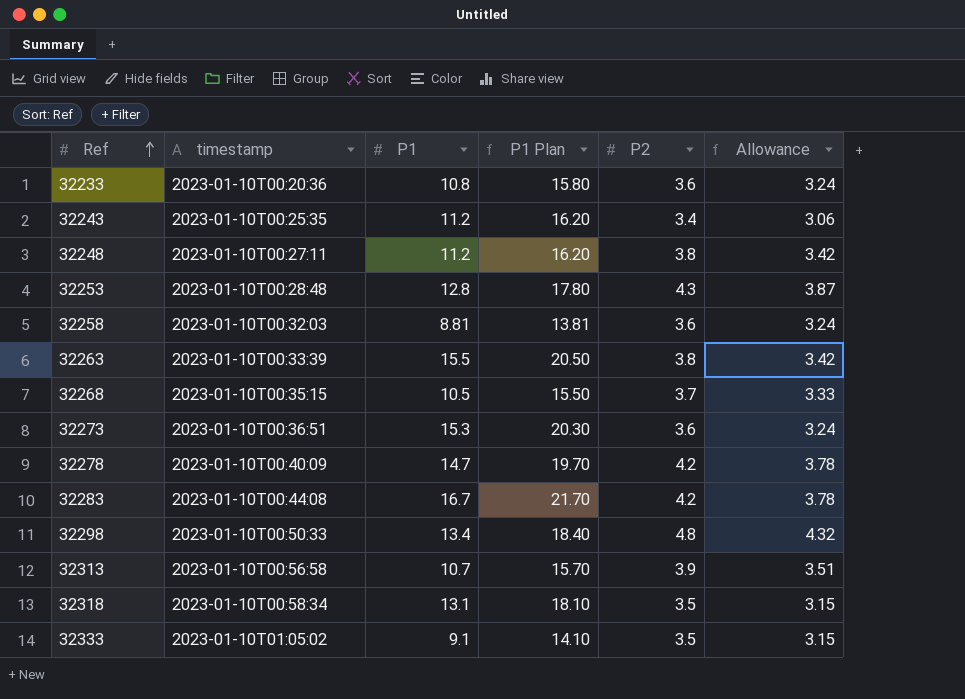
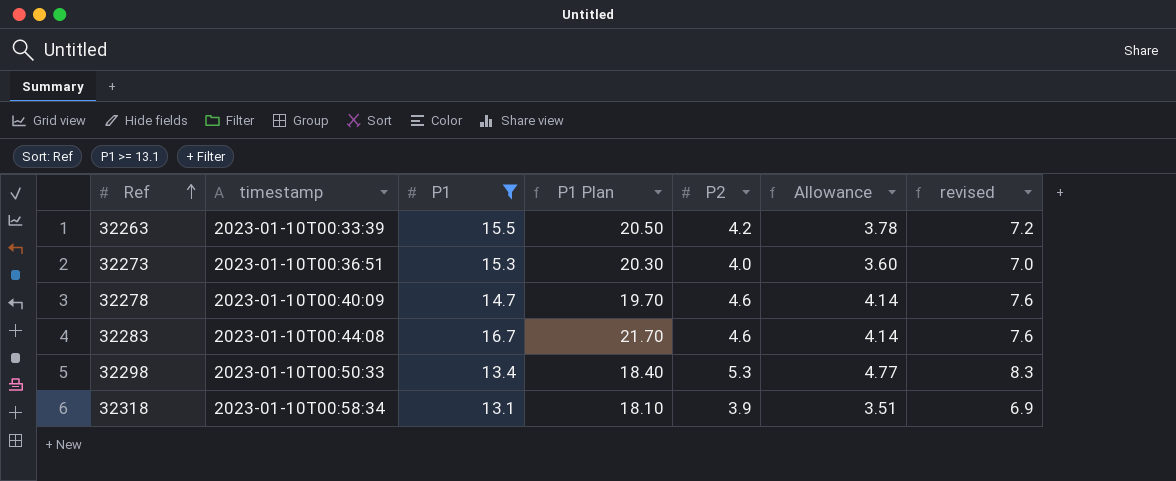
filter: none -> P1 >= 13.1
column revised | formula: none -> [P2] + 3
32263 | P2: 3.8 -> 4.2
32263 | Allowance: 3.42 -> 3.78
32273 | P2: 3.6 -> 4.0
32273 | Allowance: 3.24 -> 3.60
32278 | P2: 4.2 -> 4.6
32278 | Allowance: 3.78 -> 4.14
32283 | P2: 4.2 -> 4.6
32283 | Allowance: 3.78 -> 4.14
32298 | P2: 4.8 -> 5.3
32298 | Allowance: 4.32 -> 4.77
32318 | P2: 3.5 -> 3.9
32318 | Allowance: 3.15 -> 3.51

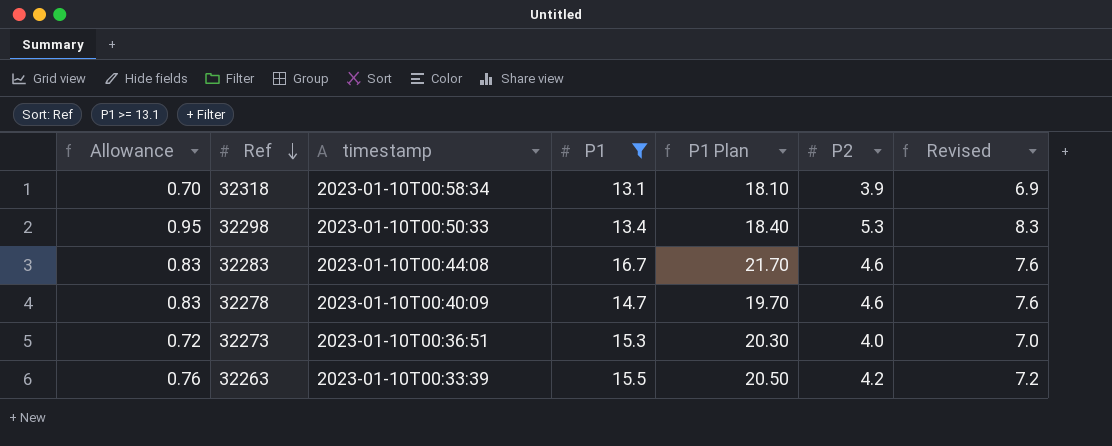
row order: Ref ascending -> Ref descending
column Allowance | formula: [P2] * 0.9 -> [P2] * 0.18
column Allowance | position: 6 -> 1
column name: revised -> Revised

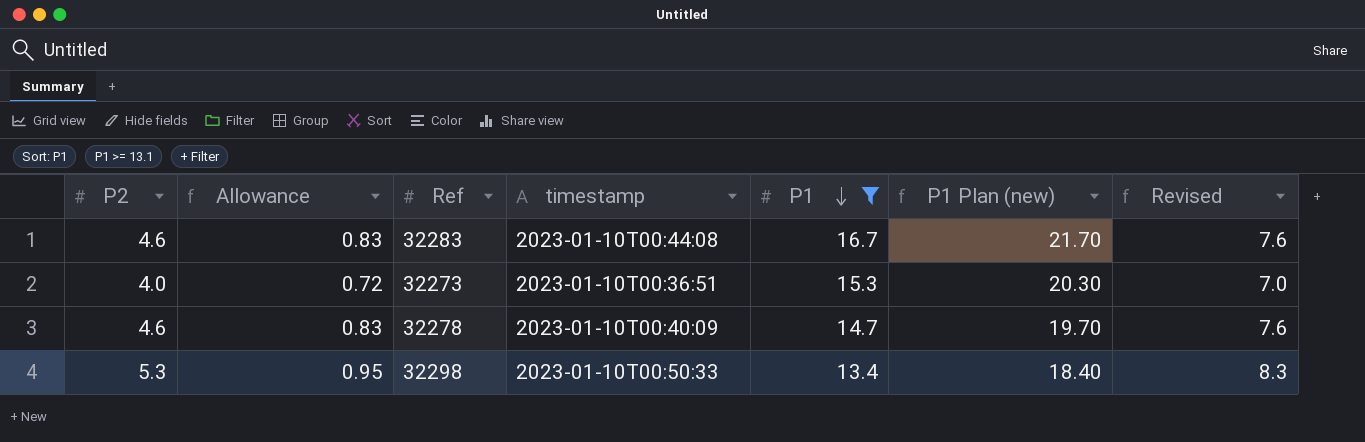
row order: Ref descending -> P1 descending
column P2 | position: 6 -> 1
column name: P1 Plan -> P1 Plan (new)
row 32318: 0.70 | 2023-01-10T00:58:34 | 13.1 | 18.10 | 3.9 | 6.9 -> none
row 32263: 0.76 | 2023-01-10T00:33:39 | 15.5 | 20.50 | 4.2 | 7.2 -> none

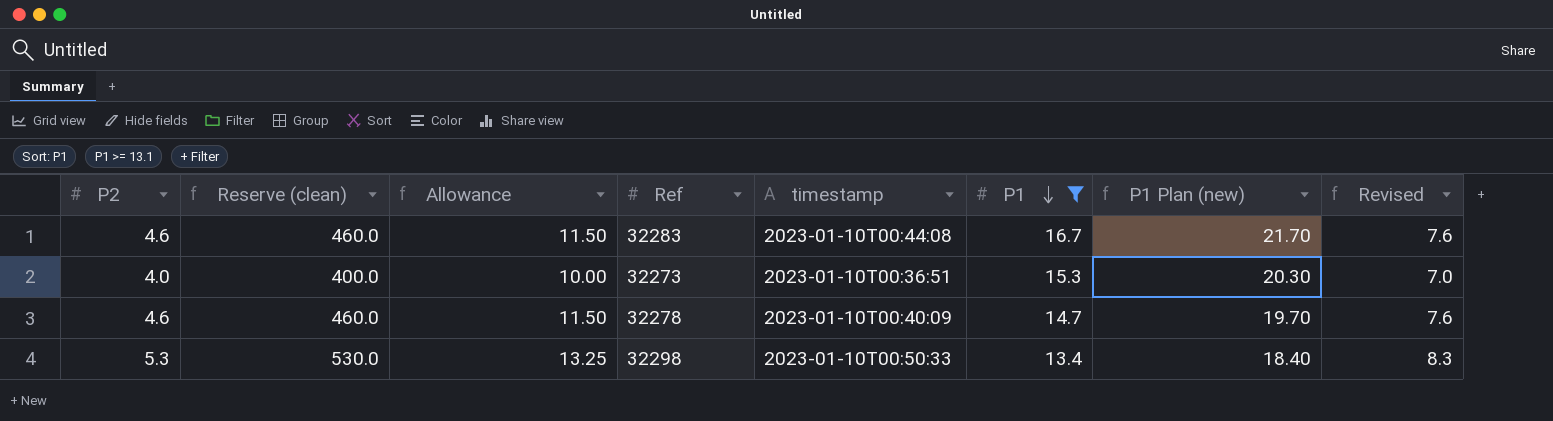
column Reserve (clean) | formula: none -> [P2] * 100
column Allowance | formula: [P2] * 0.18 -> [P2] * 2.5

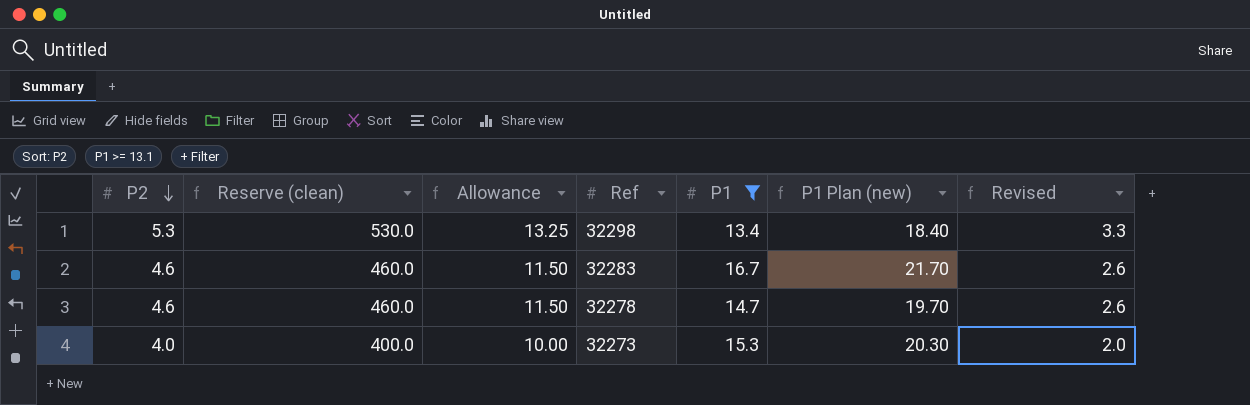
row order: P1 descending -> P2 descending
column timestamp | position: 5 -> none
column Revised | formula: [P2] + 3 -> [P2] - 2

